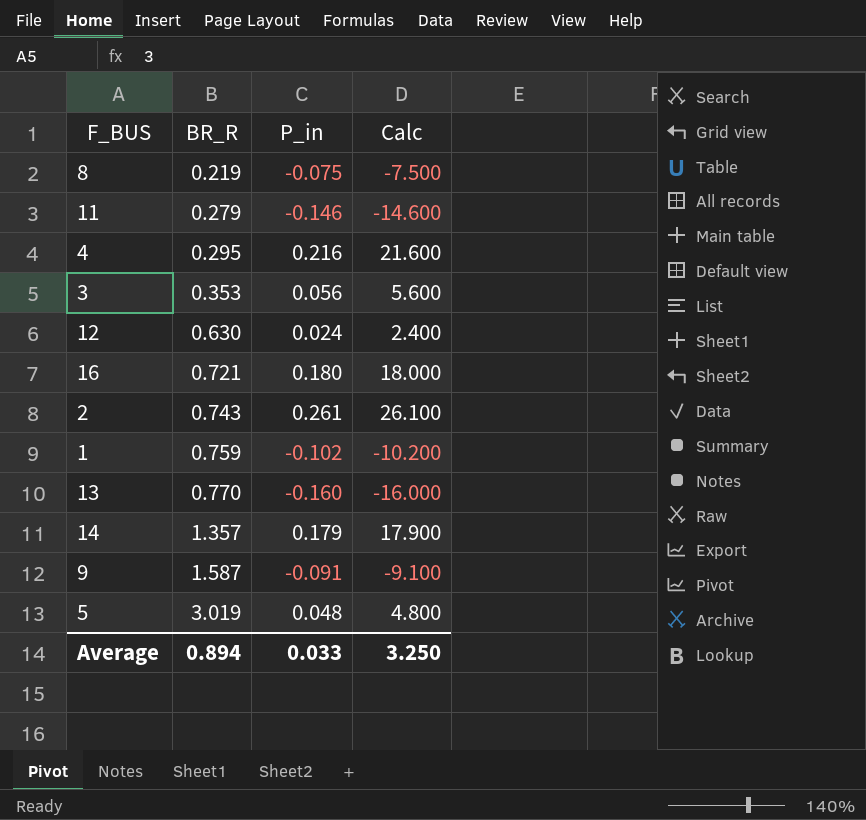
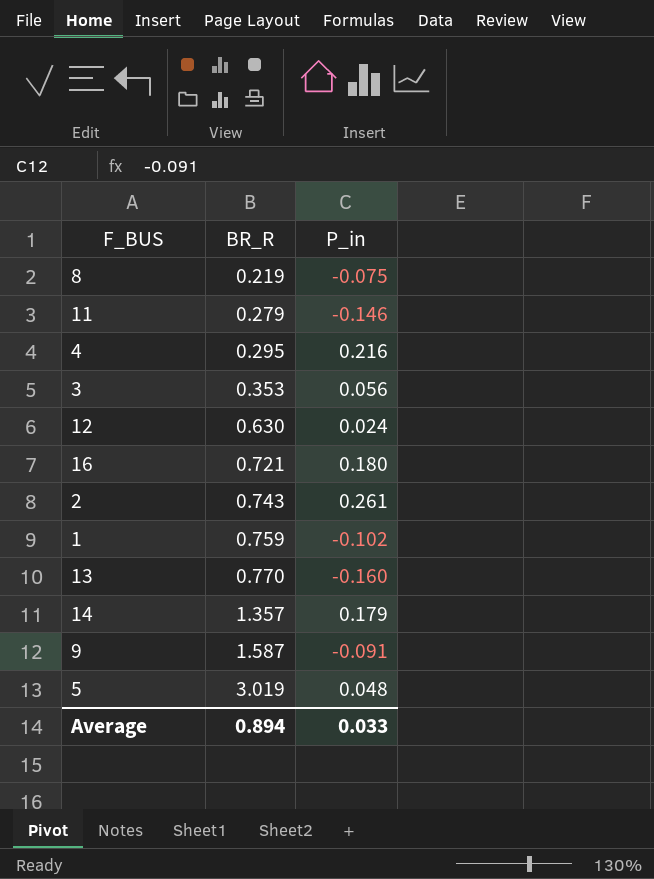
column Calc | formula: [P_in] * 100 -> none

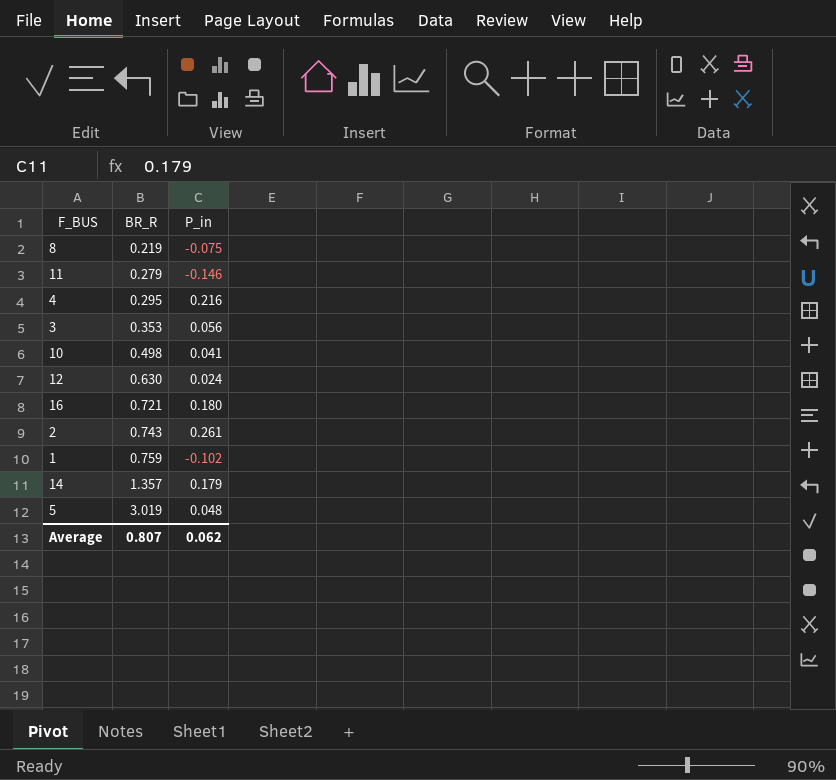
row 13: 0.770 | -0.160 -> none
row 9: 1.587 | -0.091 -> none
row 10: none -> 0.498 | 0.041
Average | BR_R: 0.894 -> 0.807
Average | P_in: 0.033 -> 0.062

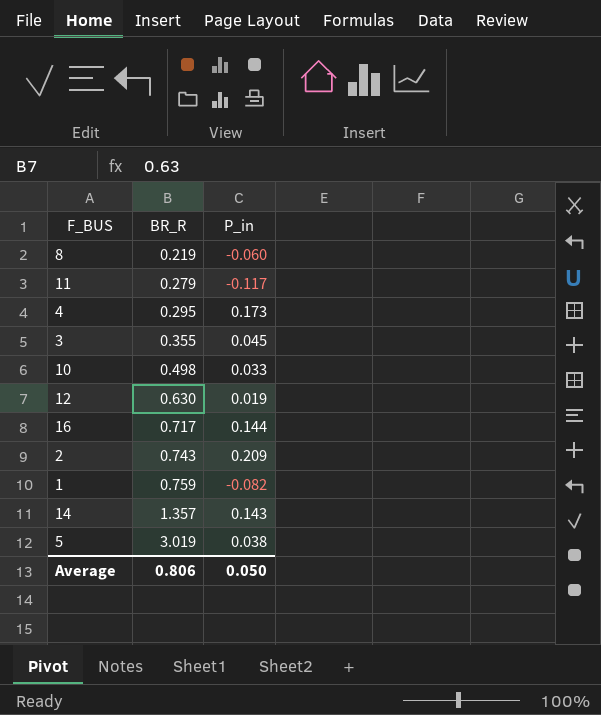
8 | P_in: -0.075 -> -0.060
11 | P_in: -0.146 -> -0.117
4 | P_in: 0.216 -> 0.173
3 | BR_R: 0.353 -> 0.355
3 | P_in: 0.056 -> 0.045
10 | P_in: 0.041 -> 0.033
12 | P_in: 0.024 -> 0.019
16 | BR_R: 0.721 -> 0.717
16 | P_in: 0.180 -> 0.144
2 | P_in: 0.261 -> 0.209
1 | P_in: -0.102 -> -0.082
14 | P_in: 0.179 -> 0.143
5 | P_in: 0.048 -> 0.038
Average | BR_R: 0.807 -> 0.806
Average | P_in: 0.062 -> 0.050

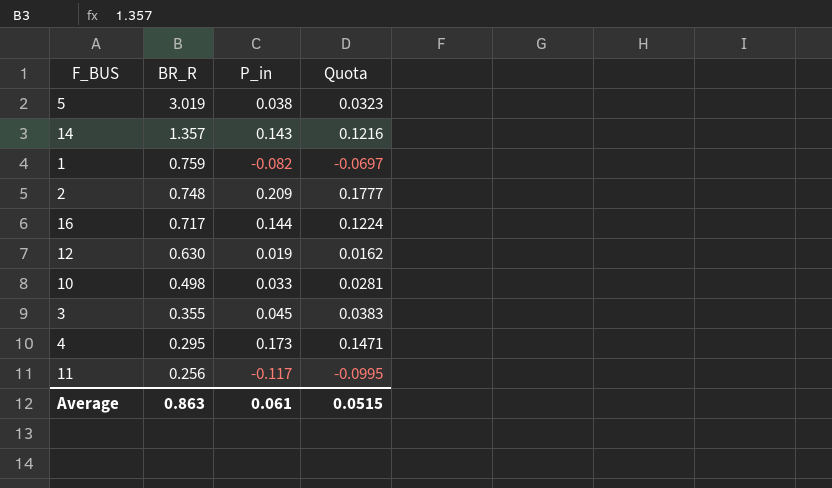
row order: BR_R ascending -> BR_R descending
column Quota | formula: none -> [P_in] * 0.85
row 8: 0.219 | -0.060 -> none
2 | BR_R: 0.743 -> 0.748
11 | BR_R: 0.279 -> 0.256
Average | BR_R: 0.806 -> 0.863
Average | P_in: 0.050 -> 0.061

